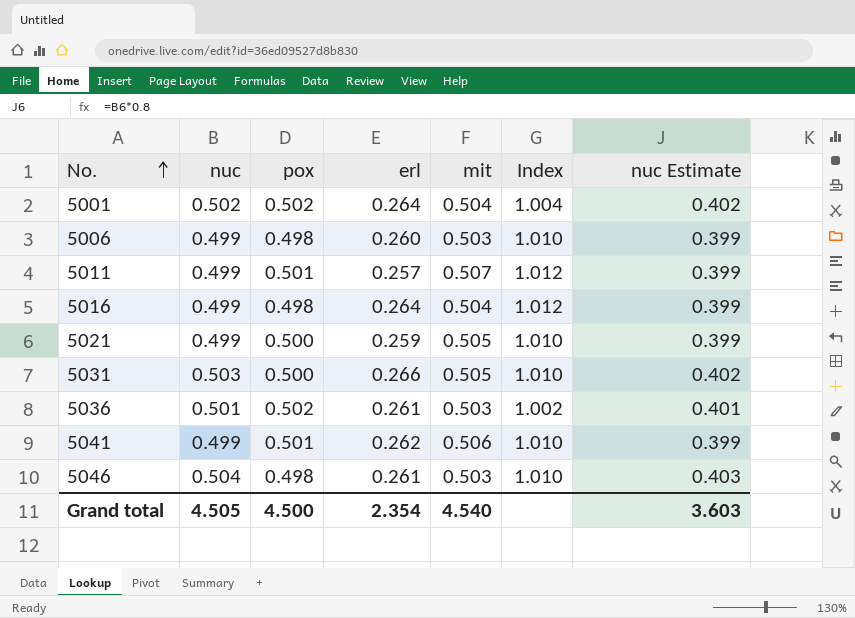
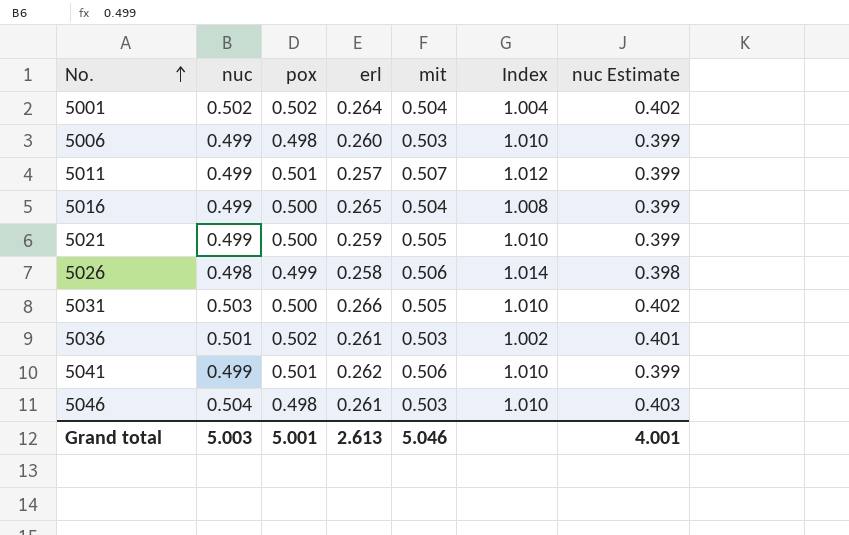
5016 | pox: 0.498 -> 0.500
5016 | erl: 0.264 -> 0.265
5016 | Index: 1.012 -> 1.008
row 5026: none -> 0.498 | 0.499 | 0.258 | 0.506 | 1.014 | 0.398
Grand total | nuc: 4.505 -> 5.003
Grand total | pox: 4.500 -> 5.001
Grand total | erl: 2.354 -> 2.613
Grand total | mit: 4.540 -> 5.046
Grand total | nuc Estimate: 3.603 -> 4.001

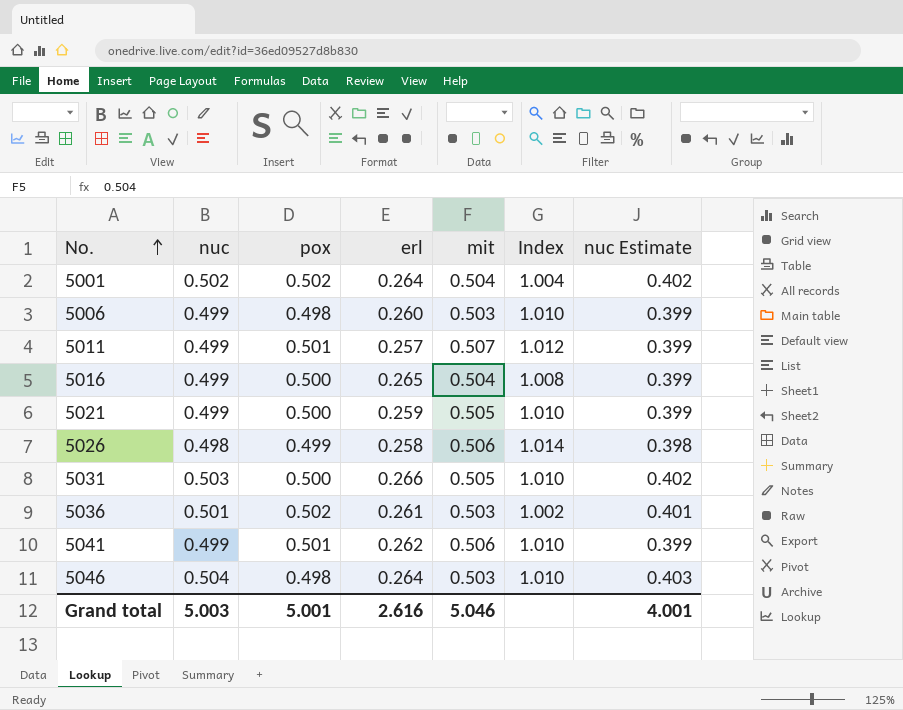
5046 | erl: 0.261 -> 0.264
Grand total | erl: 2.613 -> 2.616

